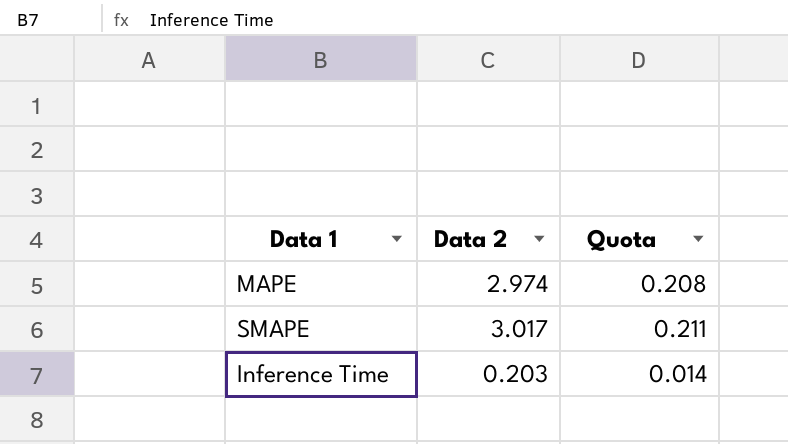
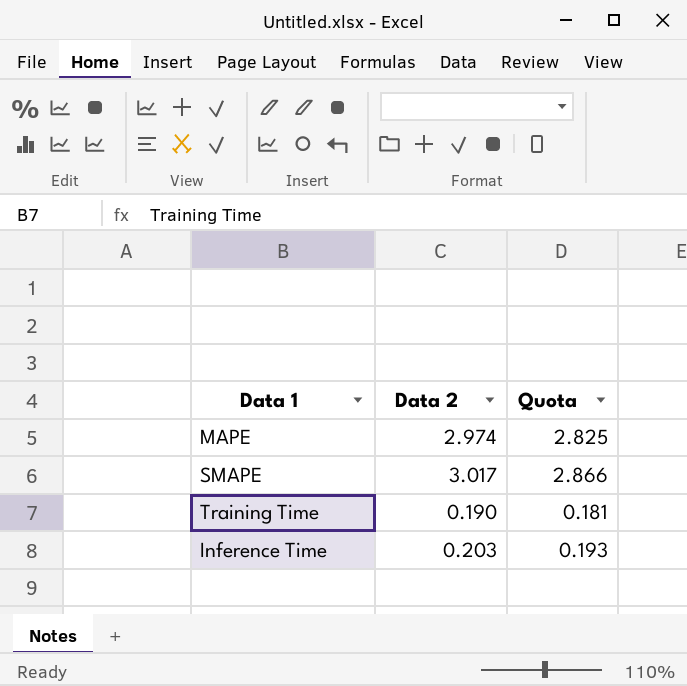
column Quota | formula: [Data 2] * 0.07 -> [Data 2] * 0.95
row Training Time: none -> 0.190 | 0.181

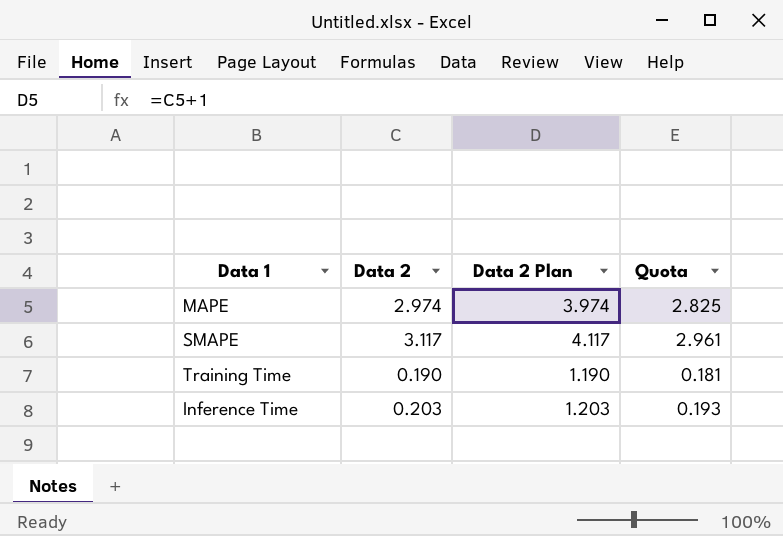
column Data 2 Plan | formula: none -> [Data 2] + 1
SMAPE | Data 2: 3.017 -> 3.117
SMAPE | Quota: 2.866 -> 2.961

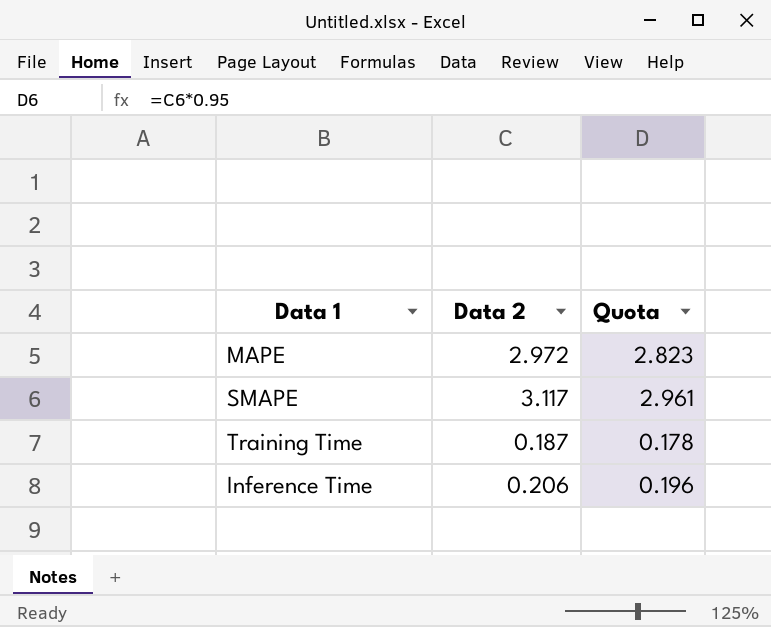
column Data 2 Plan | formula: [Data 2] + 1 -> none
MAPE | Data 2: 2.974 -> 2.972
MAPE | Quota: 2.825 -> 2.823
Training Time | Data 2: 0.190 -> 0.187
Training Time | Quota: 0.181 -> 0.178
Inference Time | Data 2: 0.203 -> 0.206
Inference Time | Quota: 0.193 -> 0.196

